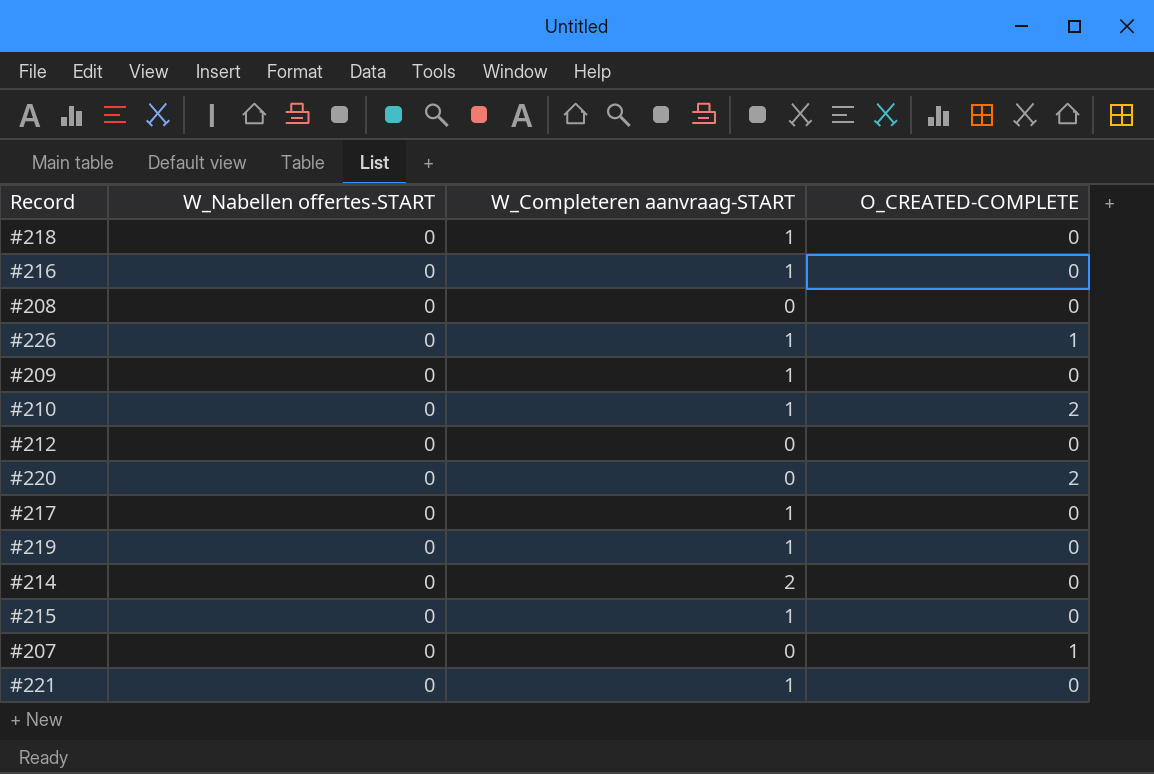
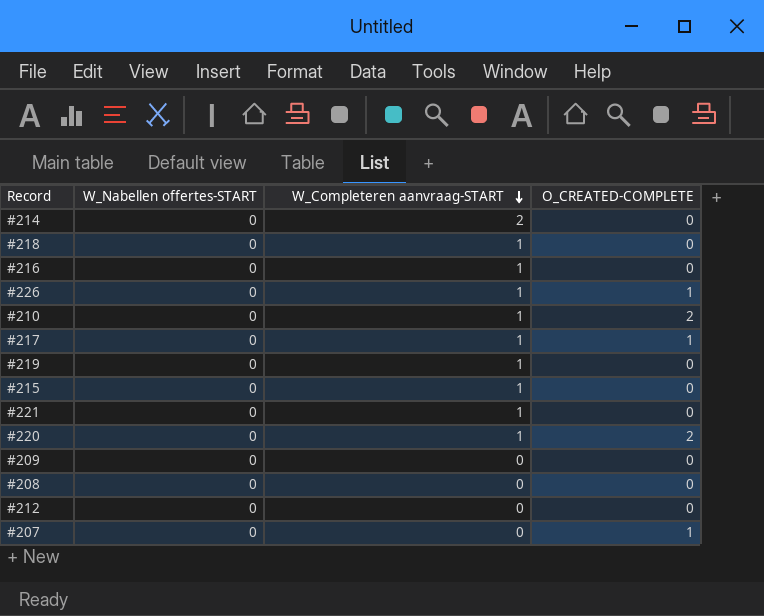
row order: none -> W_Completeren aanvraag-START descending
#217 | O_CREATED-COMPLETE: 0 -> 1
#220 | W_Completeren aanvraag-START: 0 -> 1
#209 | W_Completeren aanvraag-START: 1 -> 0

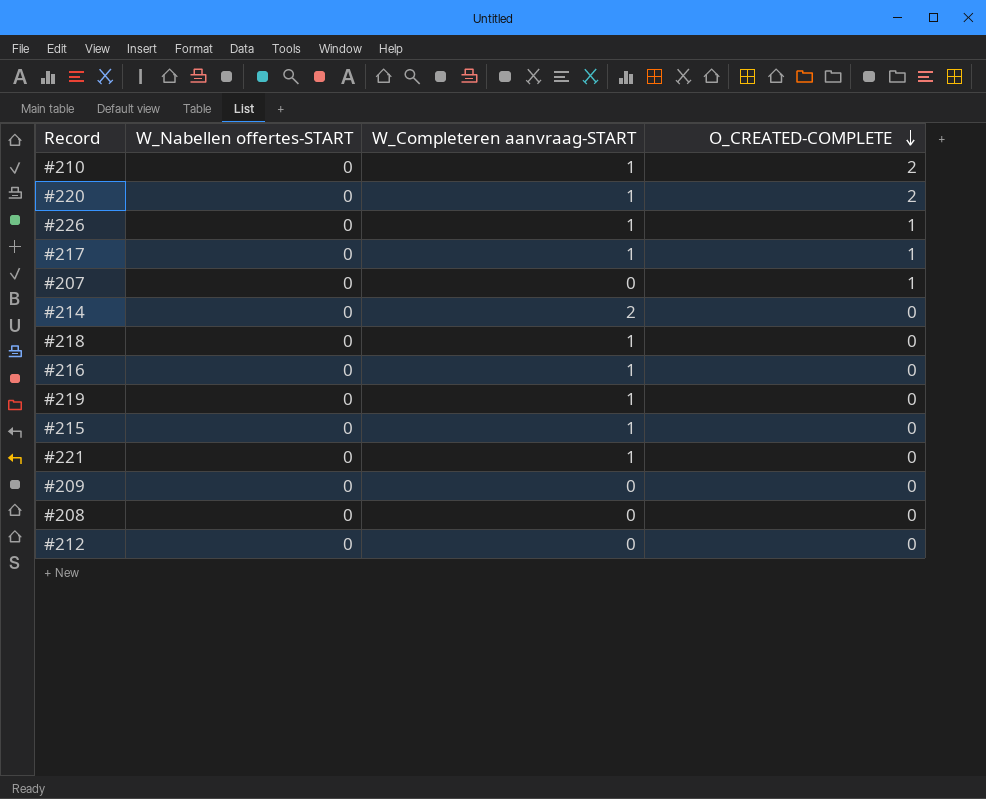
row order: W_Completeren aanvraag-START descending -> O_CREATED-COMPLETE descending

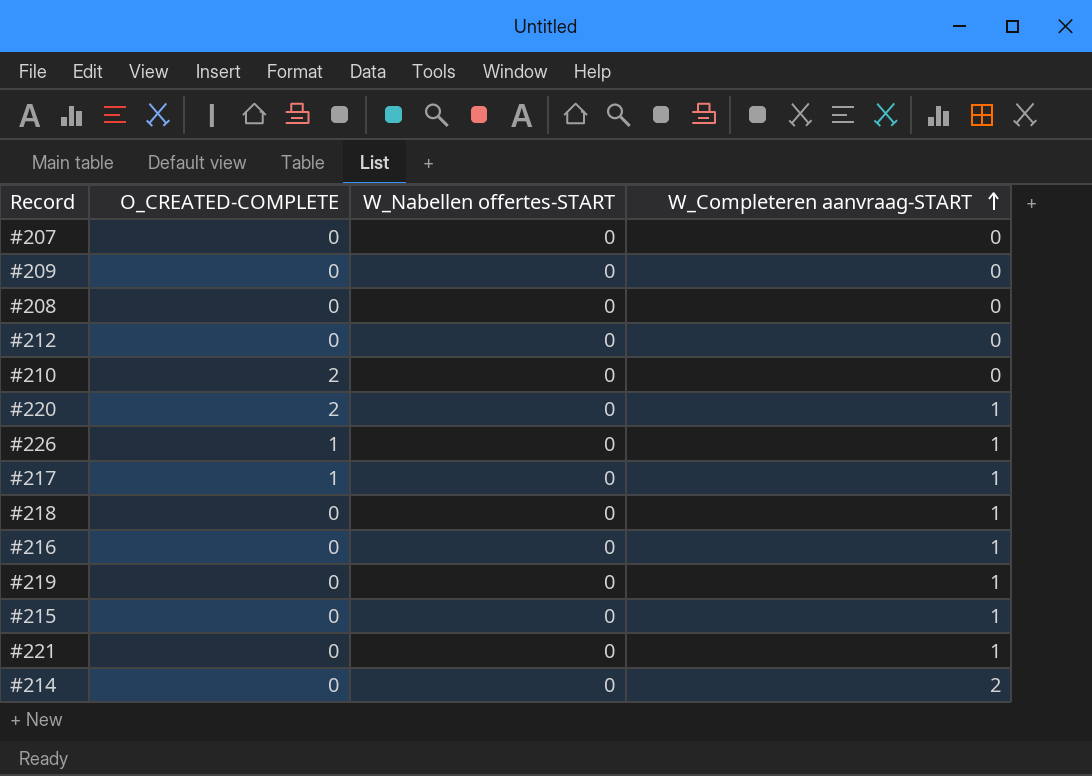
row order: O_CREATED-COMPLETE descending -> W_Completeren aanvraag-START ascending
column O_CREATED-COMPLETE | position: 4 -> 2
#207 | O_CREATED-COMPLETE: 1 -> 0
#210 | W_Completeren aanvraag-START: 1 -> 0

